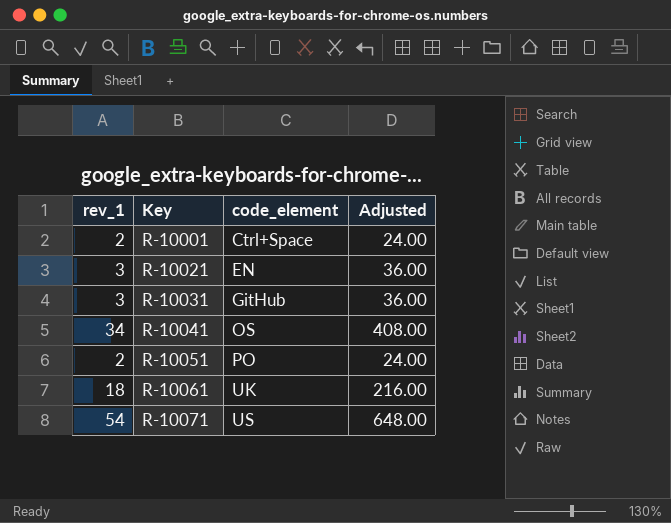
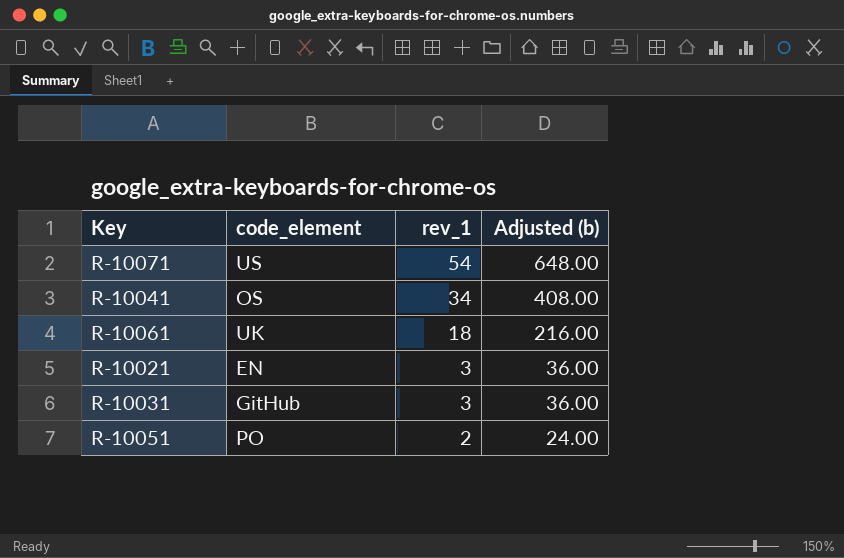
row order: Key ascending -> rev_1 descending
column rev_1 | position: 1 -> 3
column name: Adjusted -> Adjusted (b)
row R-10001: 2 | Ctrl+Space | 24.00 -> none

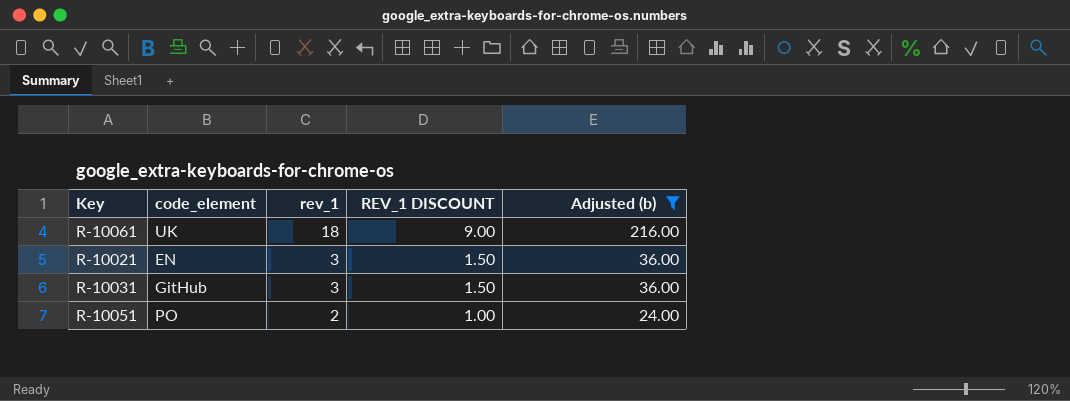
filter: none -> Adjusted (b) <= 216.00
column REV_1 DISCOUNT | formula: none -> [rev_1] * 0.5

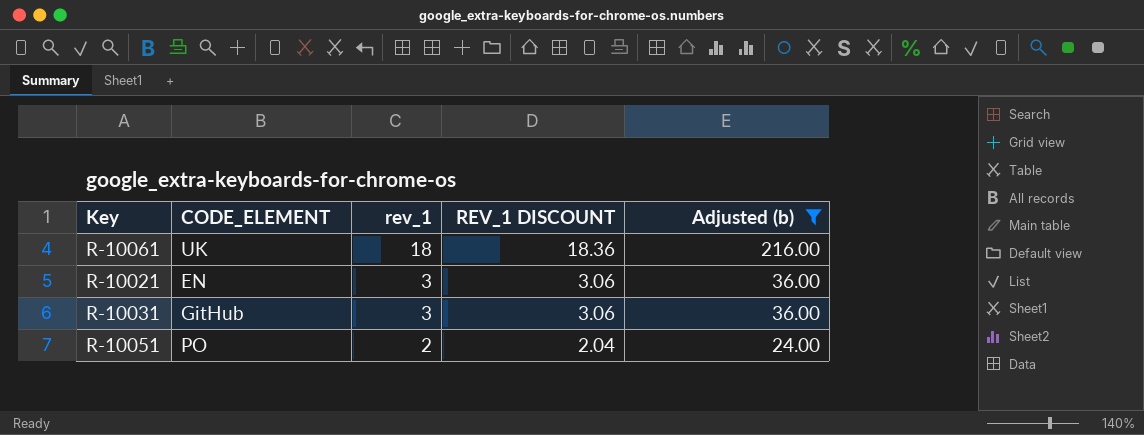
column name: code_element -> CODE_ELEMENT
column REV_1 DISCOUNT | formula: [rev_1] * 0.5 -> [rev_1] * 1.02

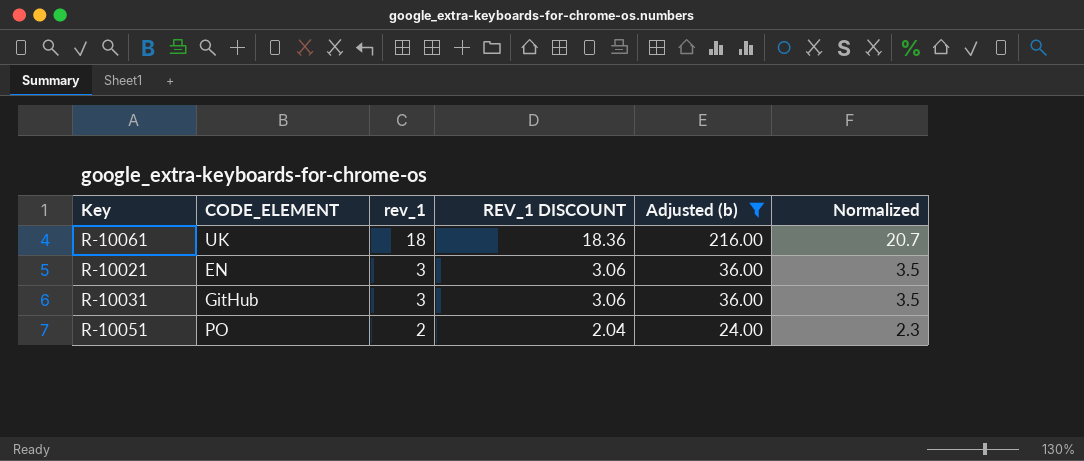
column Normalized | formula: none -> [rev_1] * 1.15

